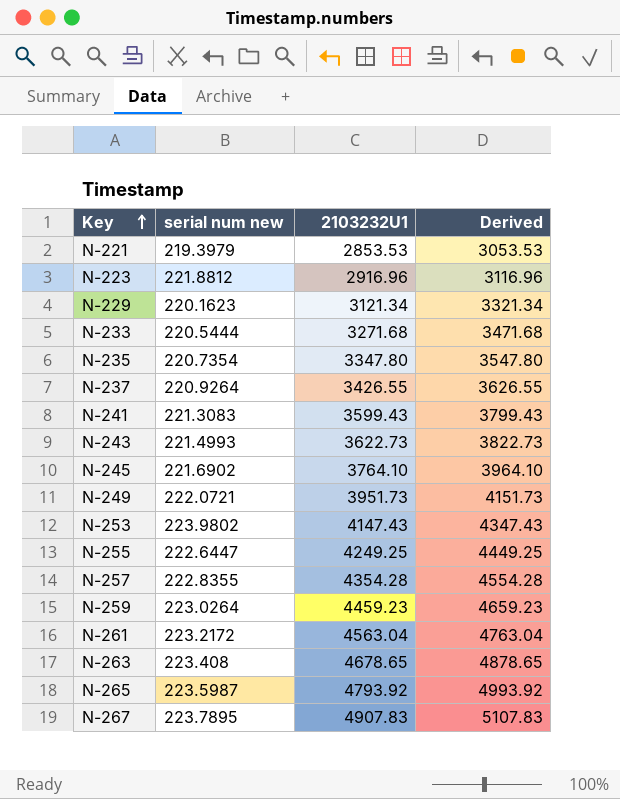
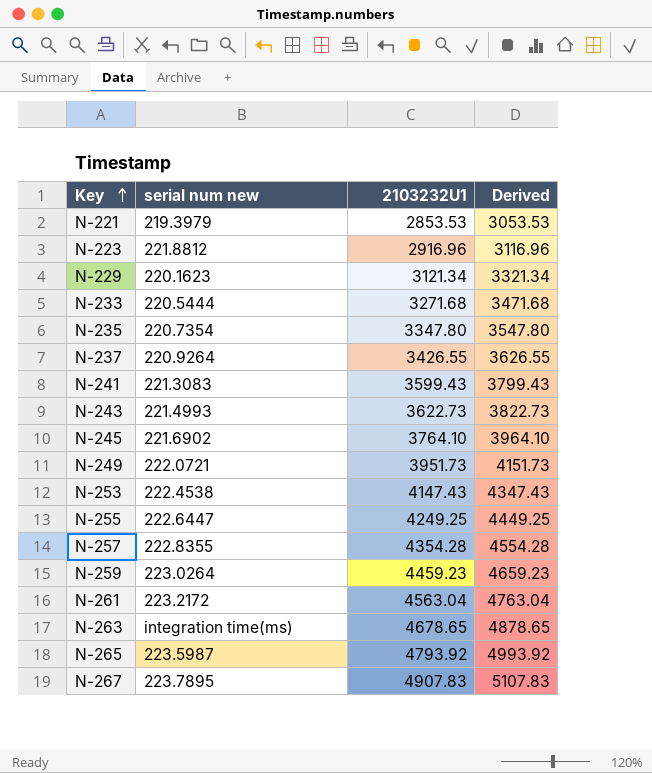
N-253 | serial num new: 223.9802 -> 222.4538
N-263 | serial num new: 223.408 -> integration time(ms)

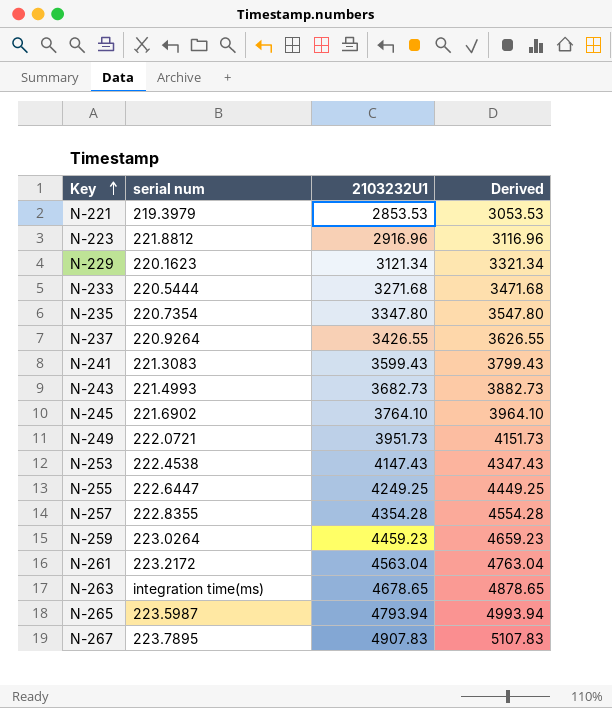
column name: serial num new -> serial num
N-243 | 2103232U1: 3622.73 -> 3682.73
N-243 | Derived: 3822.73 -> 3882.73
N-265 | 2103232U1: 4793.92 -> 4793.94
N-265 | Derived: 4993.92 -> 4993.94

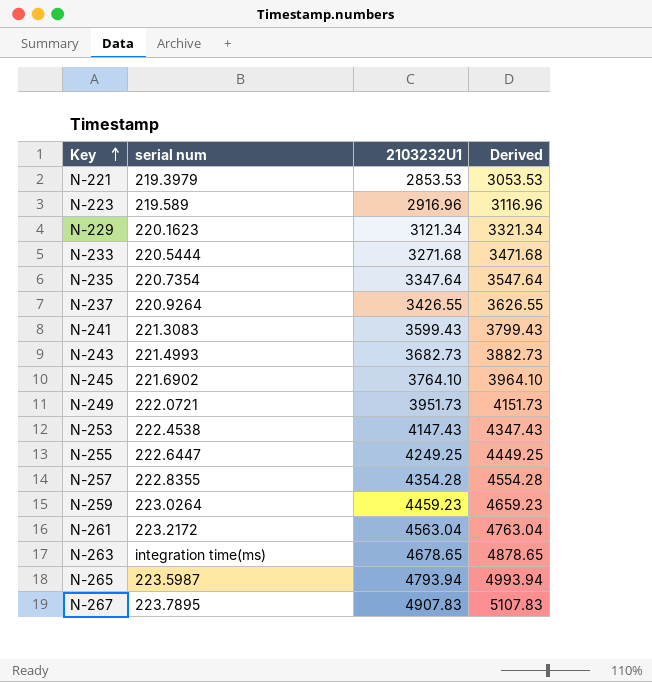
N-223 | serial num: 221.8812 -> 219.589
N-235 | 2103232U1: 3347.80 -> 3347.64
N-235 | Derived: 3547.80 -> 3547.64

